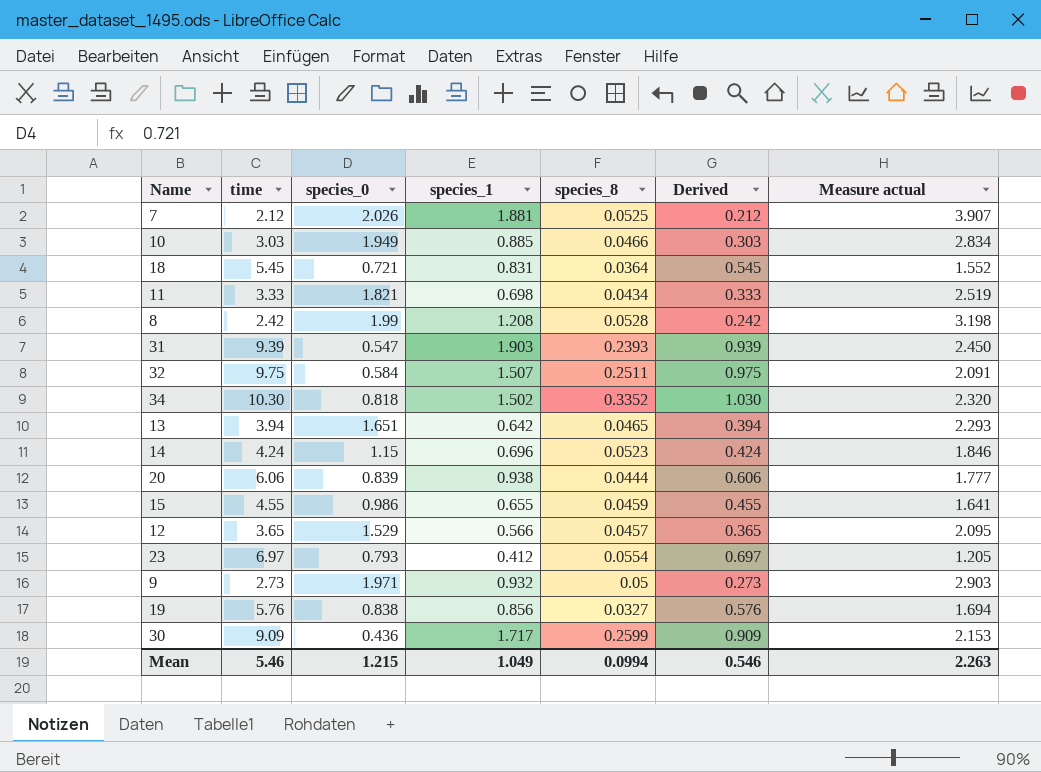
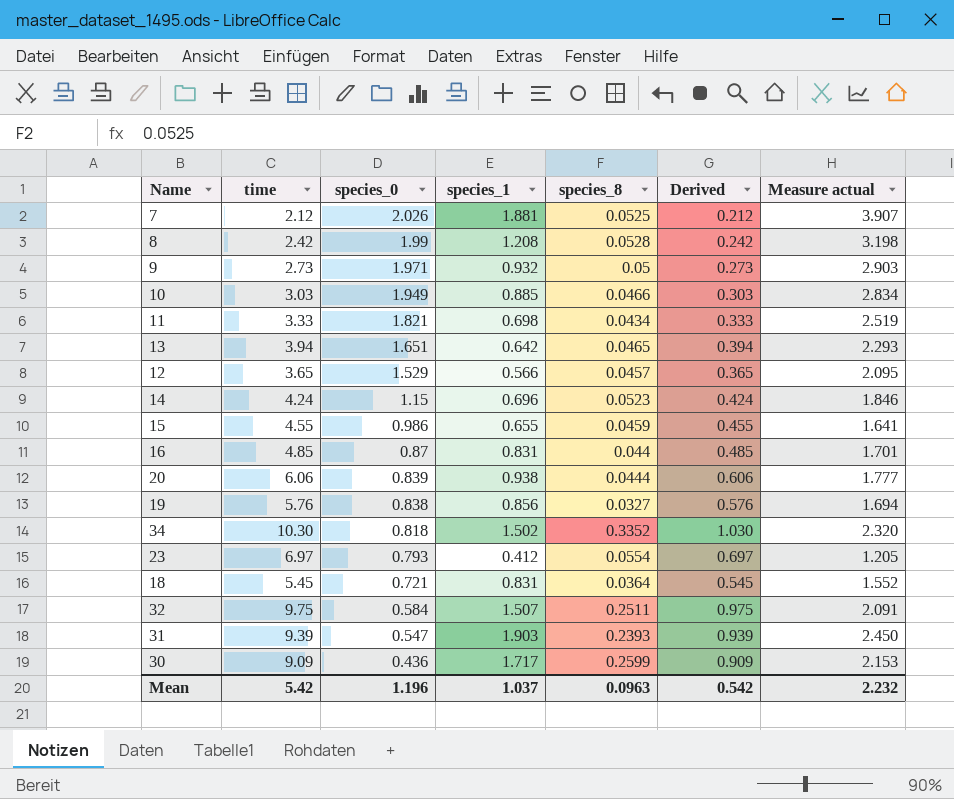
row order: none -> species_0 descending
row 16: none -> 4.85 | 0.87 | 0.831 | 0.044 | 0.485 | 1.701
Mean | time: 5.46 -> 5.42
Mean | species_0: 1.215 -> 1.196
Mean | species_1: 1.049 -> 1.037
Mean | species_8: 0.0994 -> 0.0963
Mean | Derived: 0.546 -> 0.542
Mean | Measure actual: 2.263 -> 2.232

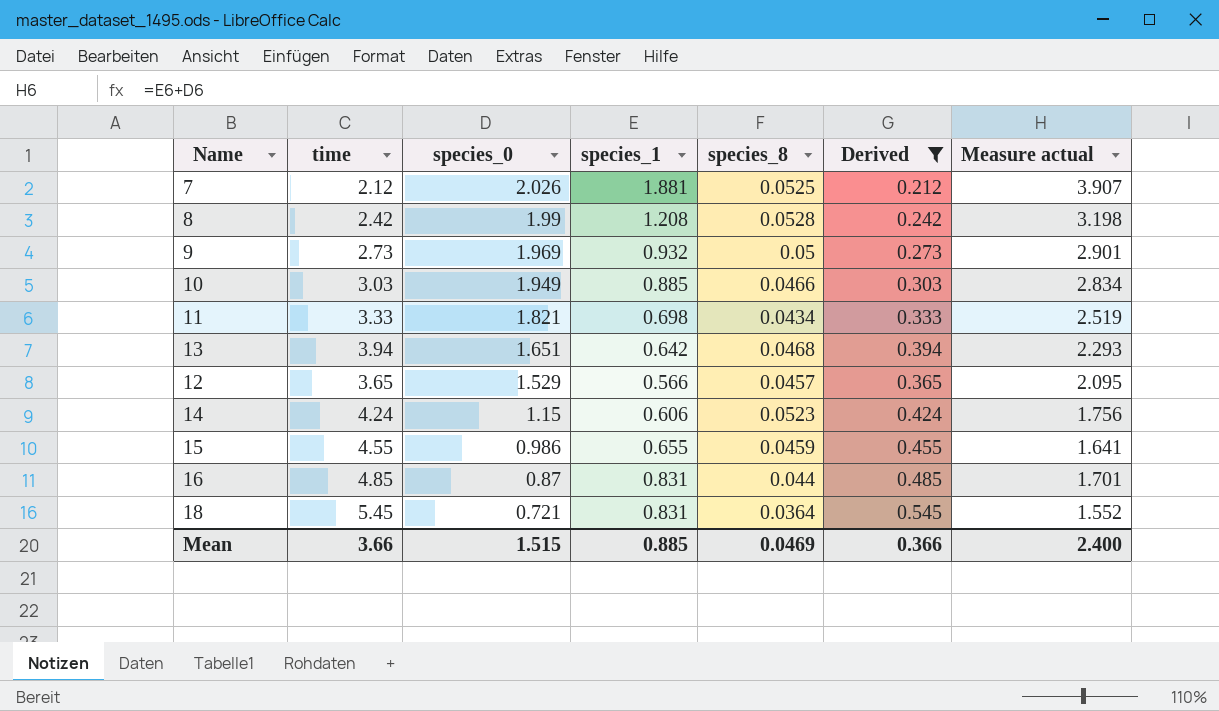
filter: none -> Derived <= 0.545
9 | species_0: 1.971 -> 1.969
9 | Measure actual: 2.903 -> 2.901
13 | species_8: 0.0465 -> 0.0468
14 | species_1: 0.696 -> 0.606
14 | Measure actual: 1.846 -> 1.756
Mean | time: 5.42 -> 3.66
Mean | species_0: 1.196 -> 1.515
Mean | species_1: 1.037 -> 0.885
Mean | species_8: 0.0963 -> 0.0469
Mean | Derived: 0.542 -> 0.366
Mean | Measure actual: 2.232 -> 2.400

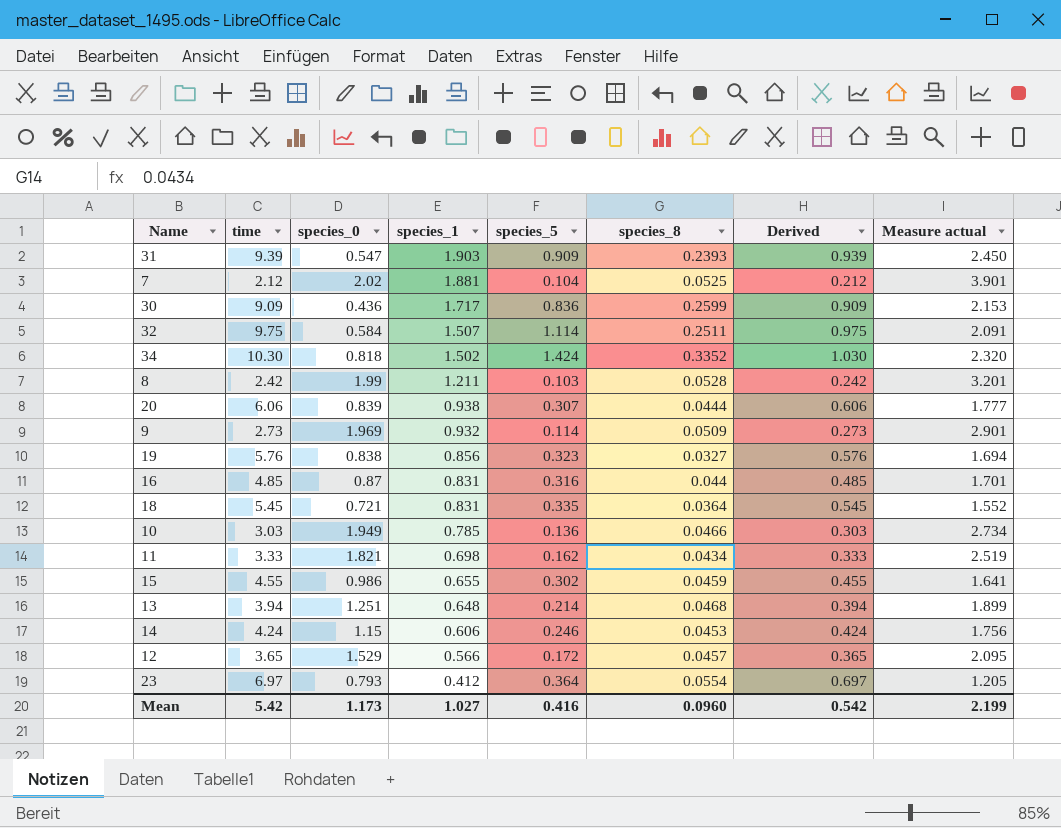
filter: Derived <= 0.545 -> none
row order: species_0 descending -> species_1 descending
column species_5 | position: none -> 5
7 | species_0: 2.026 -> 2.02
7 | Measure actual: 3.907 -> 3.901
8 | species_1: 1.208 -> 1.211
8 | Measure actual: 3.198 -> 3.201
9 | species_8: 0.05 -> 0.0509
10 | species_1: 0.885 -> 0.785
10 | Measure actual: 2.834 -> 2.734
13 | species_0: 1.651 -> 1.251
13 | species_1: 0.642 -> 0.648
13 | Measure actual: 2.293 -> 1.899
14 | species_8: 0.0523 -> 0.0453
Mean | time: 3.66 -> 5.42
Mean | species_0: 1.515 -> 1.173
Mean | species_1: 0.885 -> 1.027
Mean | species_8: 0.0469 -> 0.0960
Mean | Derived: 0.366 -> 0.542
Mean | Measure actual: 2.400 -> 2.199

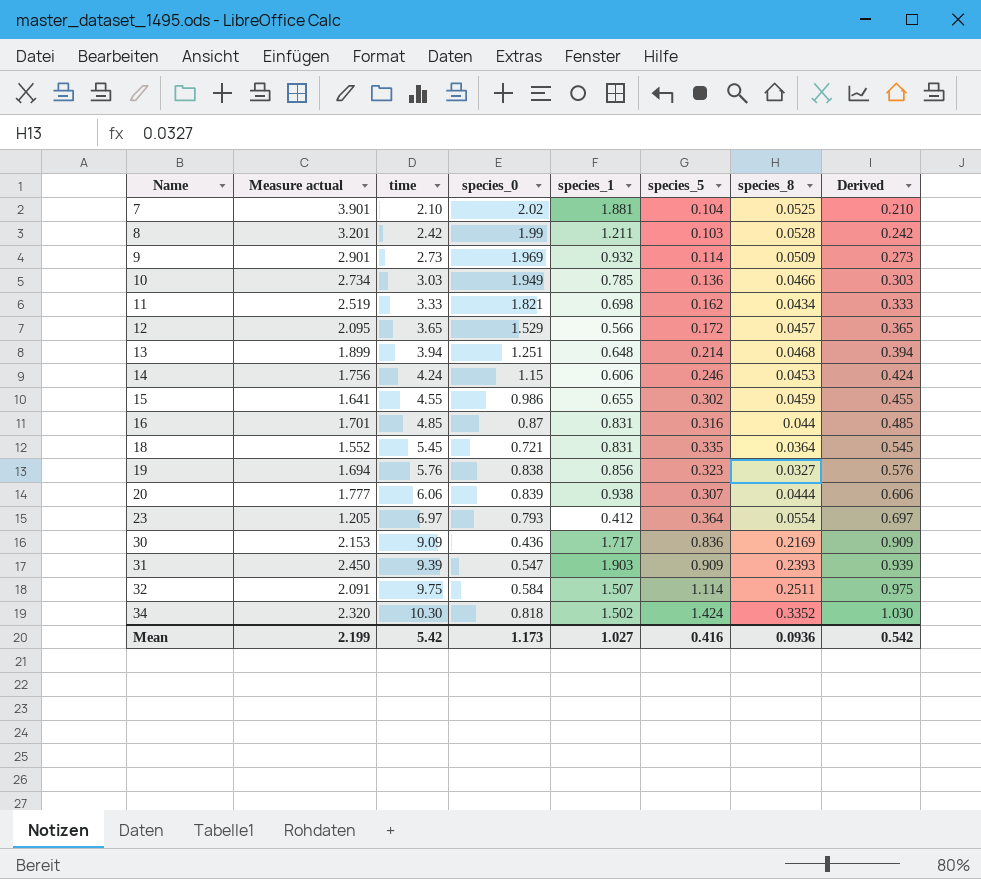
row order: species_1 descending -> Name ascending
column Measure actual | position: 8 -> 2
7 | time: 2.12 -> 2.10
7 | Derived: 0.212 -> 0.210
30 | species_8: 0.2599 -> 0.2169
Mean | species_8: 0.0960 -> 0.0936

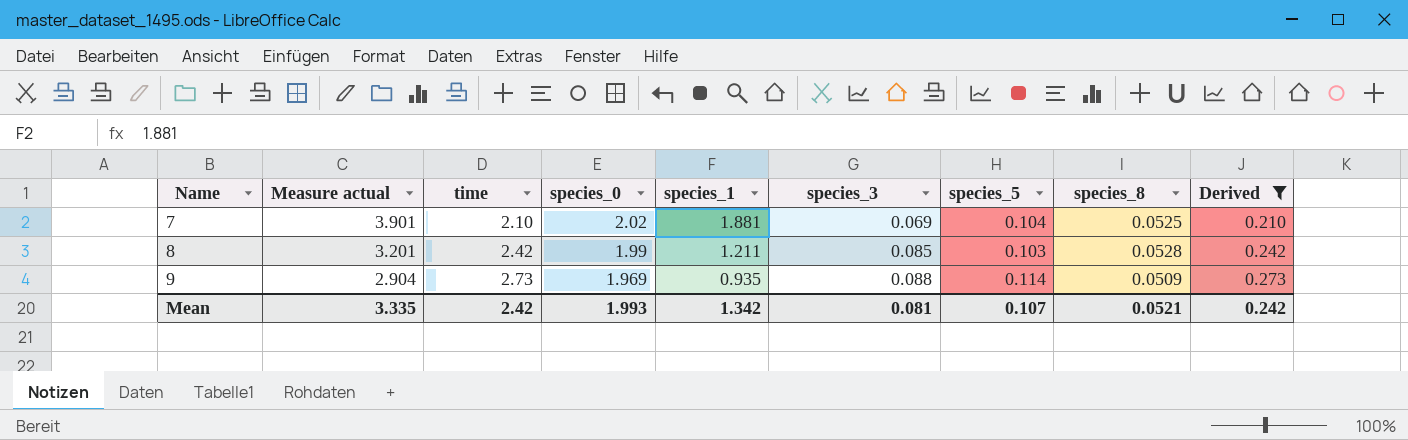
filter: none -> Derived <= 0.273
column species_3 | position: none -> 6
9 | Measure actual: 2.901 -> 2.904
9 | species_1: 0.932 -> 0.935
Mean | Measure actual: 2.199 -> 3.335
Mean | time: 5.42 -> 2.42
Mean | species_0: 1.173 -> 1.993
Mean | species_1: 1.027 -> 1.342
Mean | species_5: 0.416 -> 0.107
Mean | species_8: 0.0936 -> 0.0521
Mean | Derived: 0.542 -> 0.242

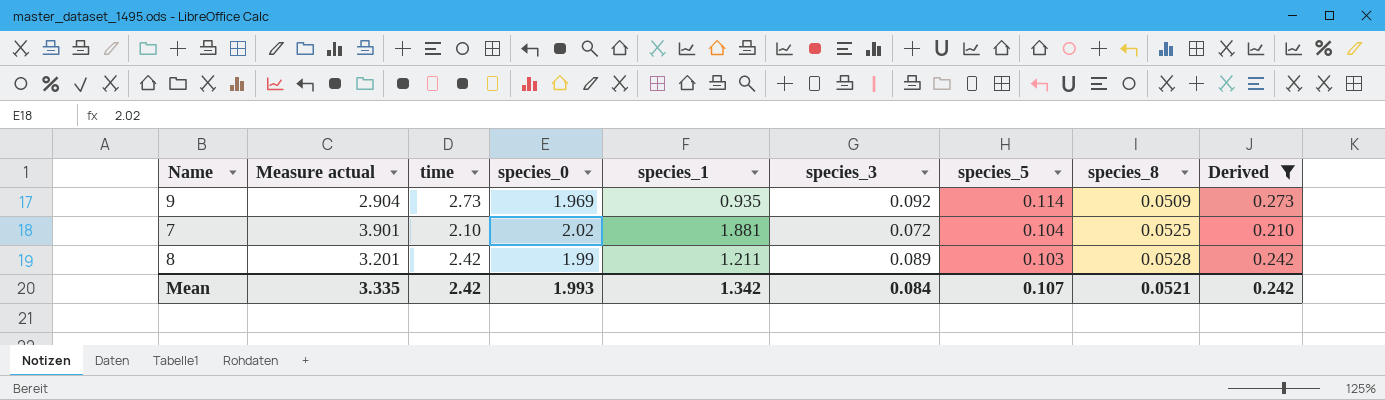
row order: Name ascending -> species_5 descending
9 | species_3: 0.088 -> 0.092
7 | species_3: 0.069 -> 0.072
8 | species_3: 0.085 -> 0.089
Mean | species_3: 0.081 -> 0.084

